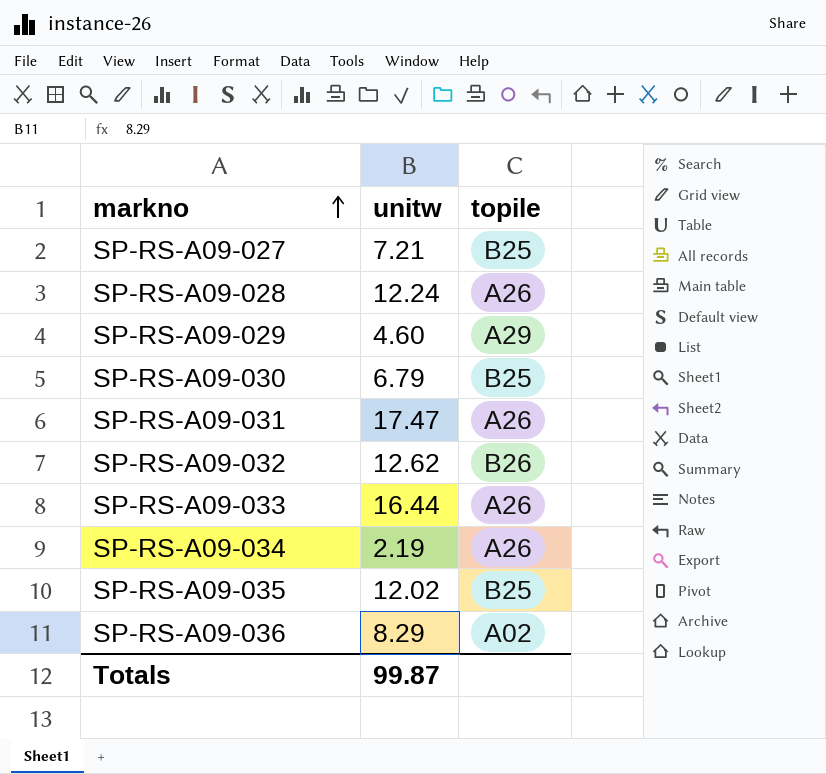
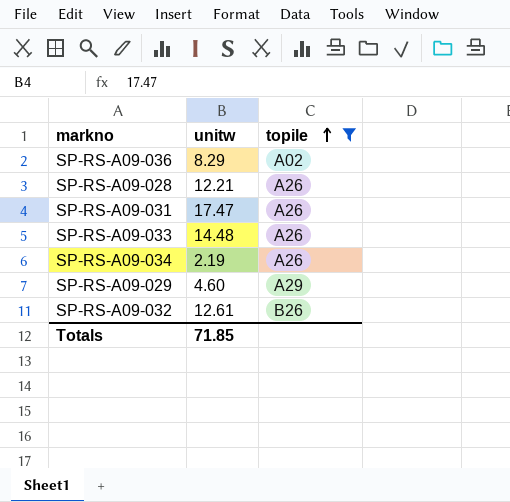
filter: none -> topile != B25
row order: markno ascending -> topile ascending
SP-RS-A09-028 | unitw: 12.24 -> 12.21
SP-RS-A09-033 | unitw: 16.44 -> 14.48
SP-RS-A09-032 | unitw: 12.62 -> 12.61
Totals | unitw: 99.87 -> 71.85

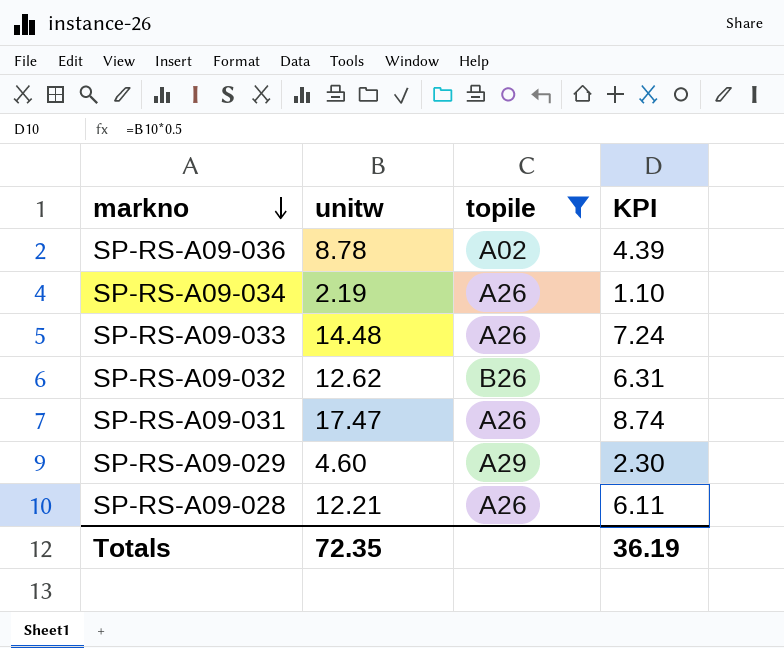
row order: topile ascending -> markno descending
column KPI | formula: none -> [unitw] * 0.5
SP-RS-A09-036 | unitw: 8.29 -> 8.78
SP-RS-A09-032 | unitw: 12.61 -> 12.62
Totals | unitw: 71.85 -> 72.35

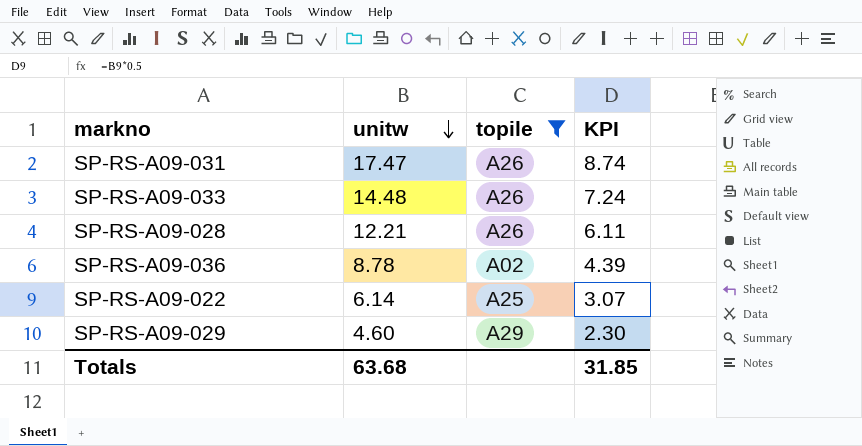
row order: markno descending -> unitw descending
row SP-RS-A09-034: 2.19 | A26 | 1.10 -> none
row SP-RS-A09-032: 12.62 | B26 | 6.31 -> none
row SP-RS-A09-022: none -> 6.14 | A25 | 3.07
Totals | unitw: 72.35 -> 63.68
Totals | KPI: 36.19 -> 31.85

